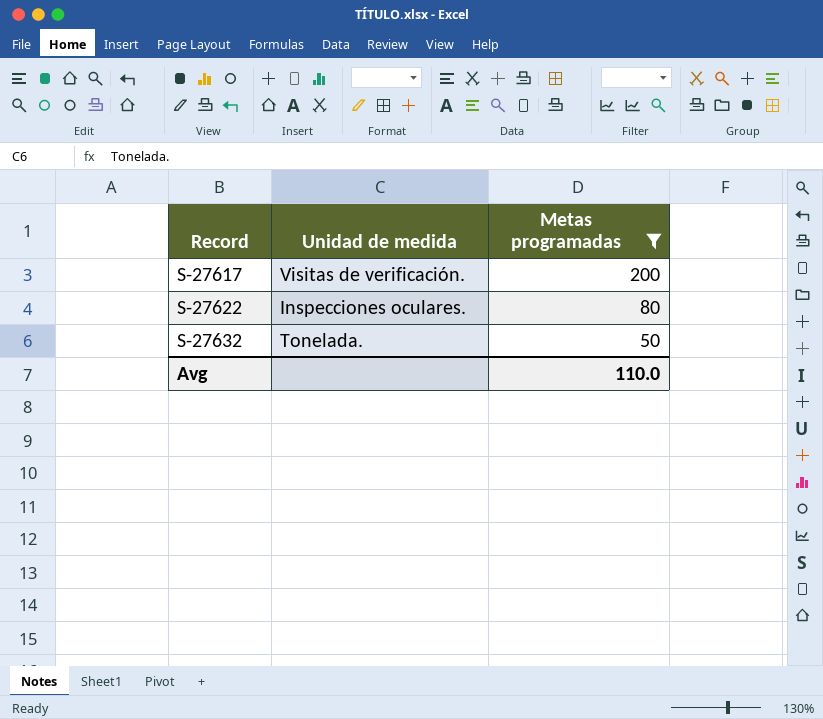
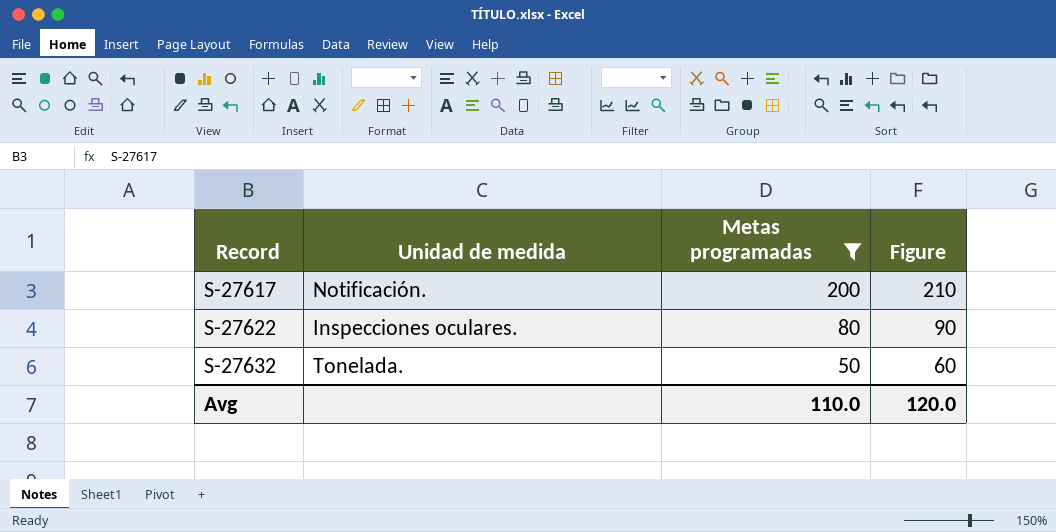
column Figure | formula: none -> [Metas programadas] + 10
S-27617 | Unidad de medida: Visitas de verificación. -> Notificación.

